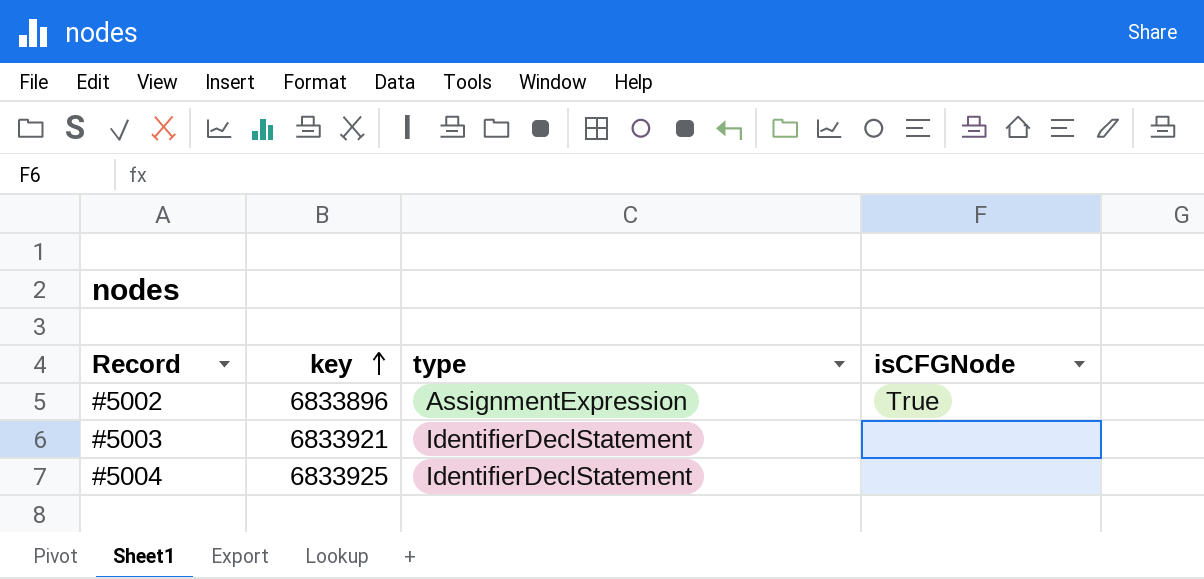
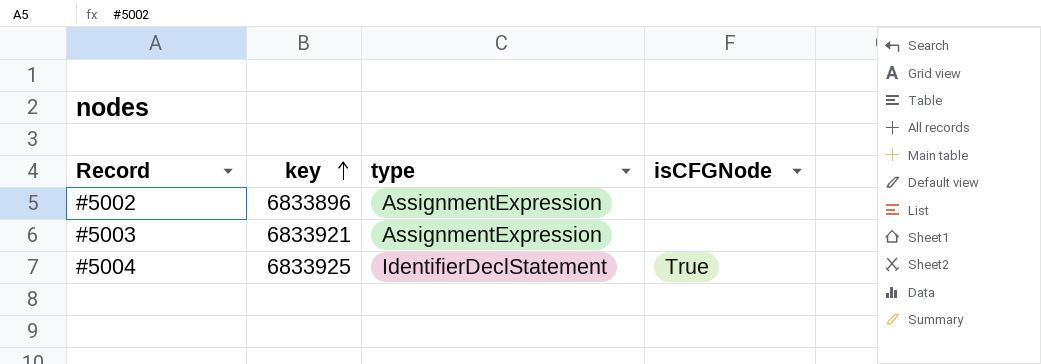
#5002 | isCFGNode: True -> none
#5003 | type: IdentifierDeclStatement -> AssignmentExpression
#5004 | isCFGNode: none -> True

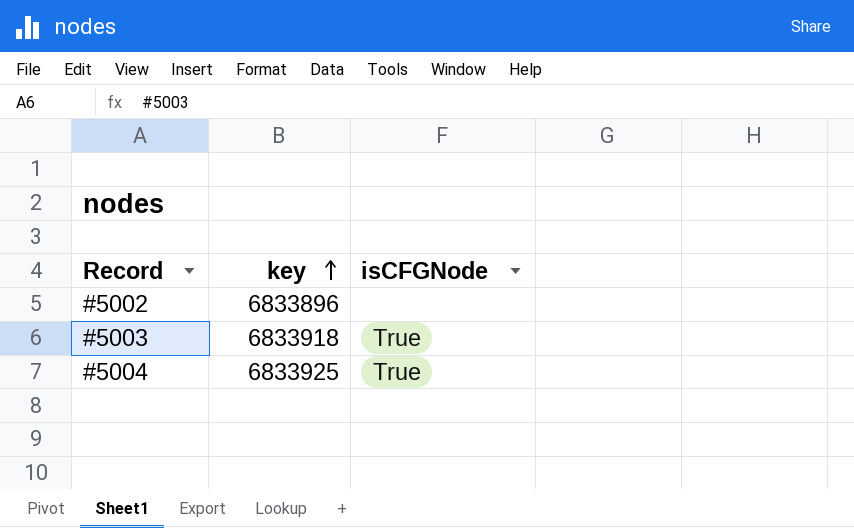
column type | position: 3 -> none
#5003 | key: 6833921 -> 6833918
#5003 | isCFGNode: none -> True

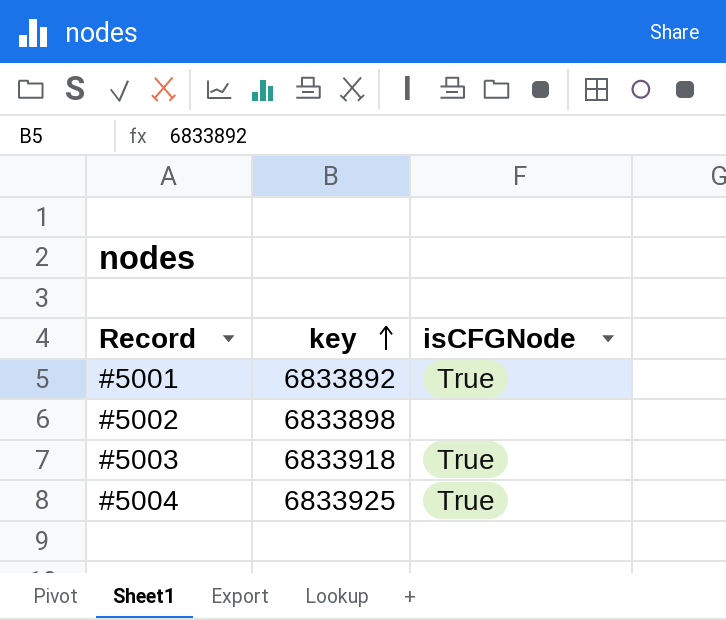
row #5001: none -> 6833892 | True
#5002 | key: 6833896 -> 6833898

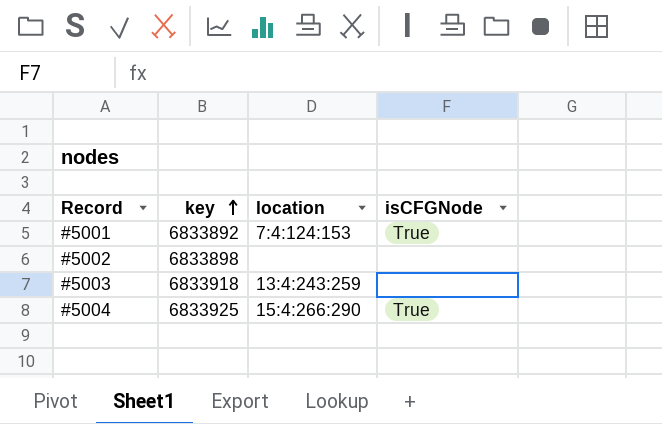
column location | position: none -> 3
#5003 | isCFGNode: True -> none

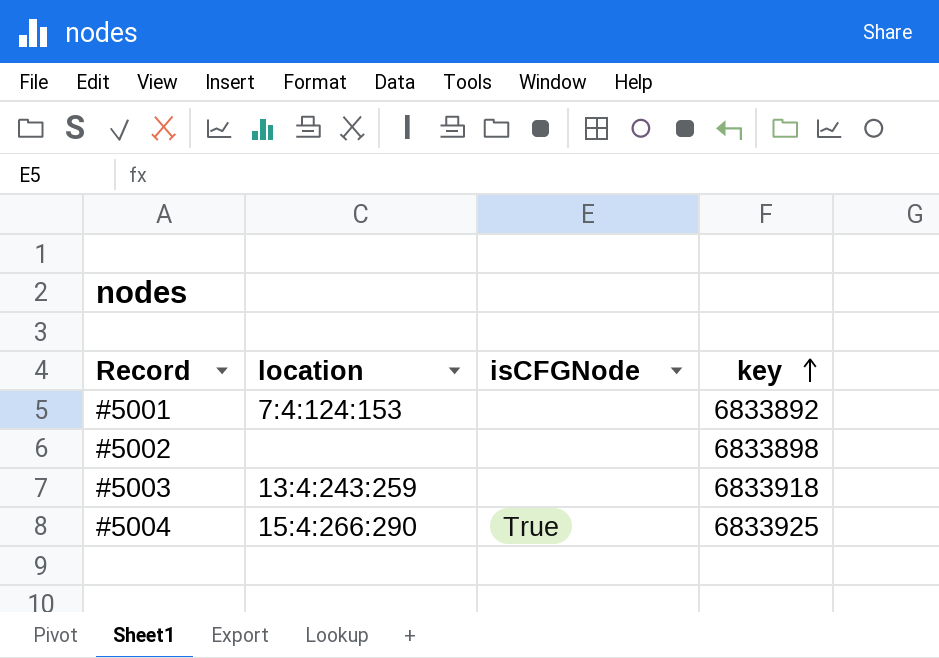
column key | position: 2 -> 4
#5001 | isCFGNode: True -> none

